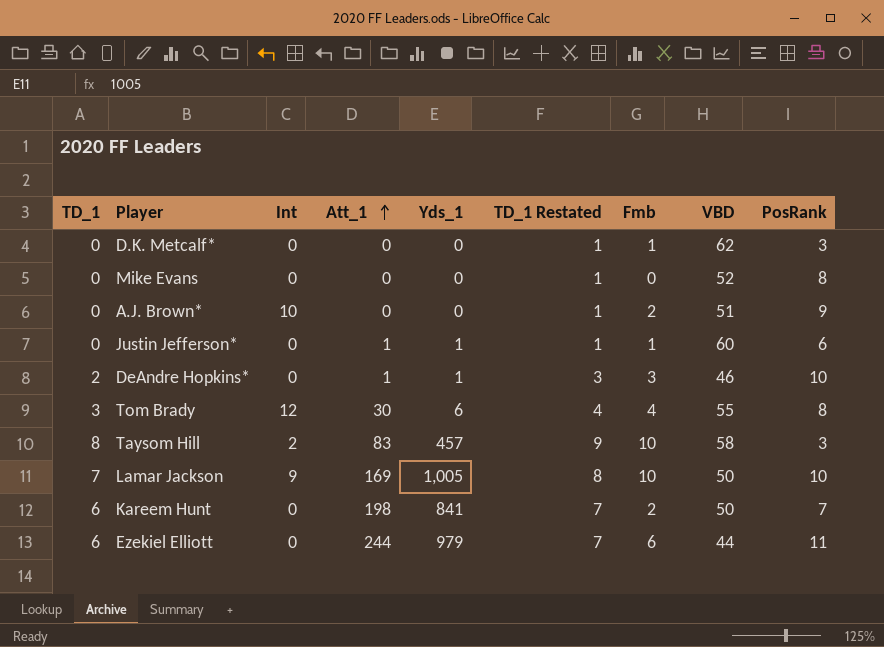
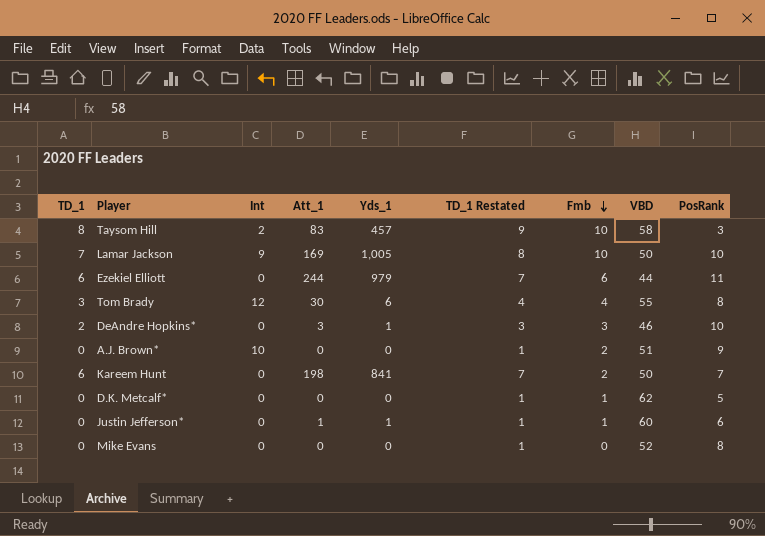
row order: Att_1 ascending -> Fmb descending
DeAndre Hopkins* | Att_1: 1 -> 3
D.K. Metcalf* | PosRank: 3 -> 5

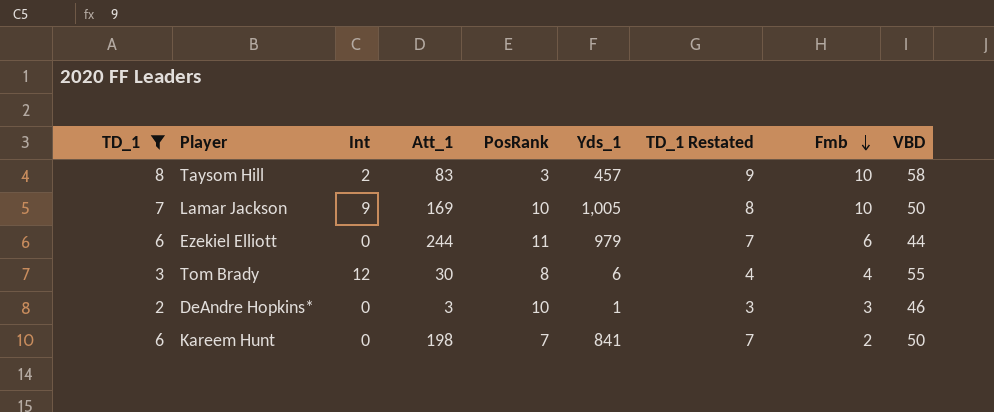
filter: none -> TD_1 != 0
column PosRank | position: 9 -> 5

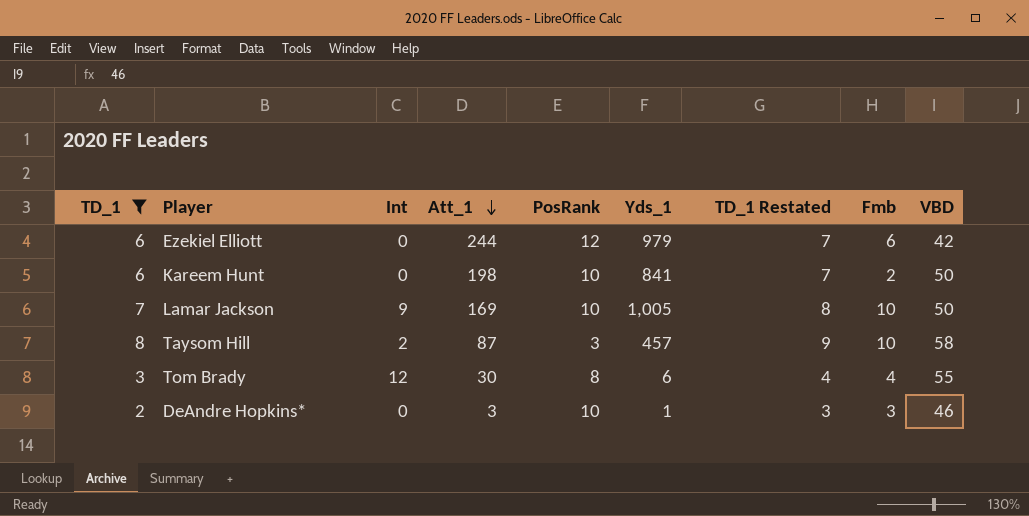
row order: Fmb descending -> Att_1 descending
Ezekiel Elliott | PosRank: 11 -> 12
Ezekiel Elliott | VBD: 44 -> 42
Kareem Hunt | PosRank: 7 -> 10
Taysom Hill | Att_1: 83 -> 87

